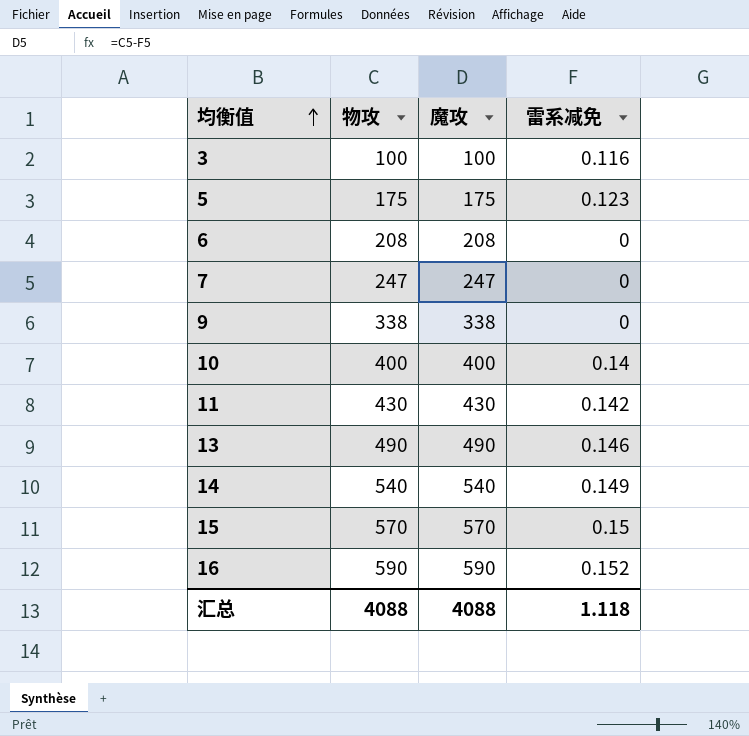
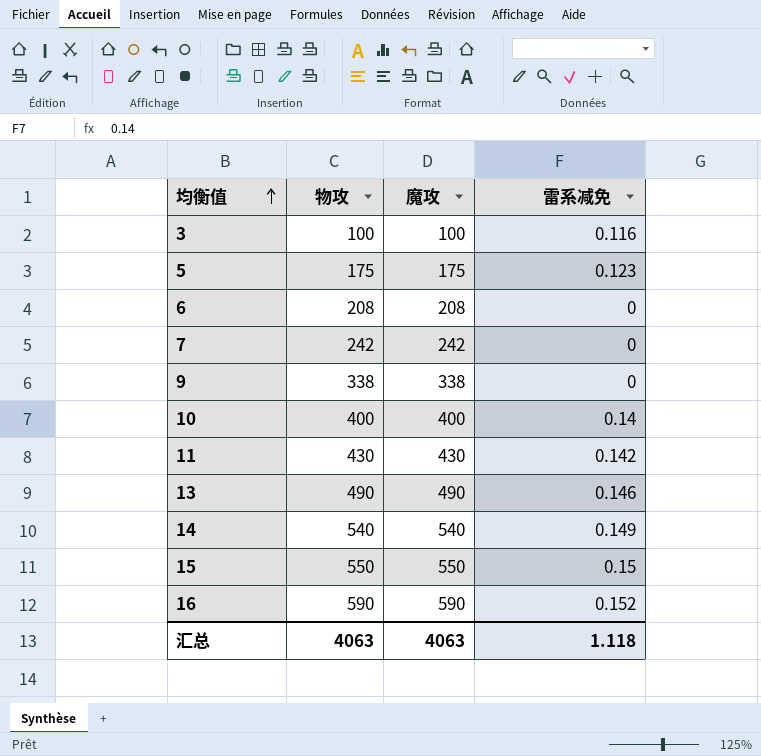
7 | 物攻: 247 -> 242
7 | 魔攻: 247 -> 242
15 | 物攻: 570 -> 550
15 | 魔攻: 570 -> 550
汇总 | 物攻: 4088 -> 4063
汇总 | 魔攻: 4088 -> 4063

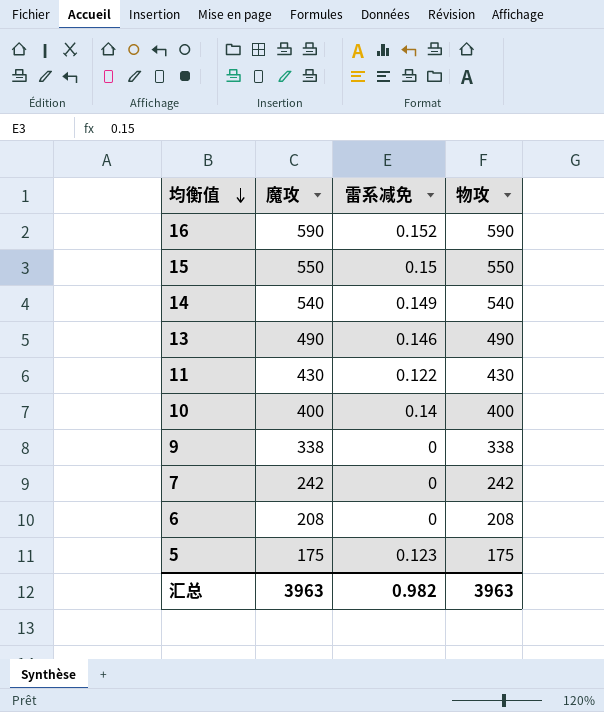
row order: 均衡值 ascending -> 均衡值 descending
column 物攻 | position: 2 -> 4
row 3: 100 | 100 | 0.116 -> none
11 | 雷系减免: 0.142 -> 0.122
汇总 | 魔攻: 4063 -> 3963
汇总 | 雷系减免: 1.118 -> 0.982
汇总 | 物攻: 4063 -> 3963

